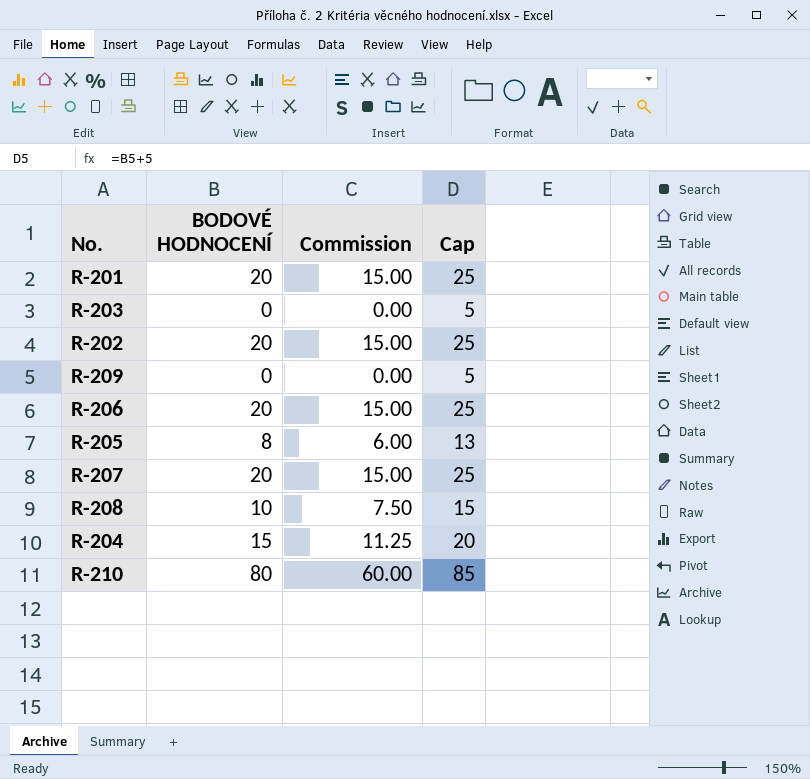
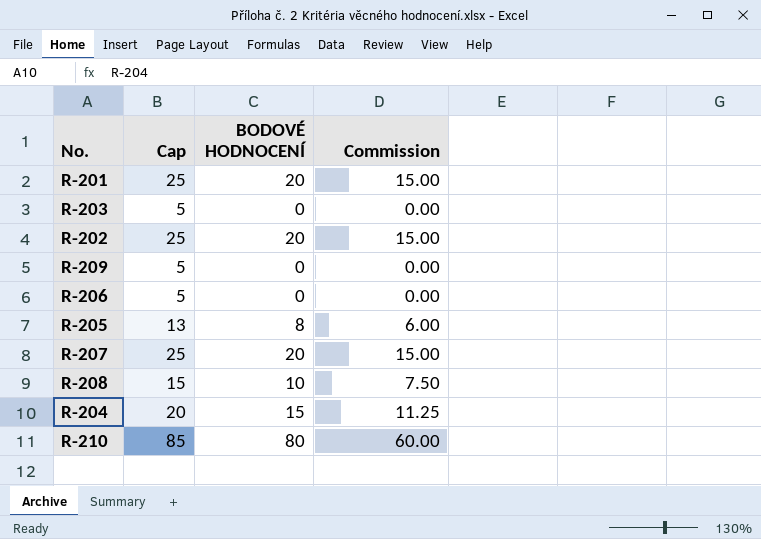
column Cap | position: 4 -> 2
R-206 | Cap: 25 -> 5
R-206 | BODOVÉ HODNOCENÍ: 20 -> 0
R-206 | Commission: 15.00 -> 0.00

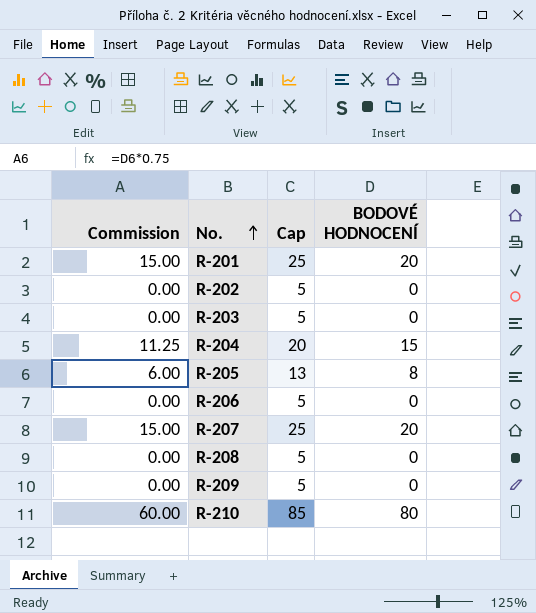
row order: none -> No. ascending
column Commission | position: 4 -> 1
R-202 | Commission: 15.00 -> 0.00
R-202 | Cap: 25 -> 5
R-202 | BODOVÉ HODNOCENÍ: 20 -> 0
R-208 | Commission: 7.50 -> 0.00
R-208 | Cap: 15 -> 5
R-208 | BODOVÉ HODNOCENÍ: 10 -> 0

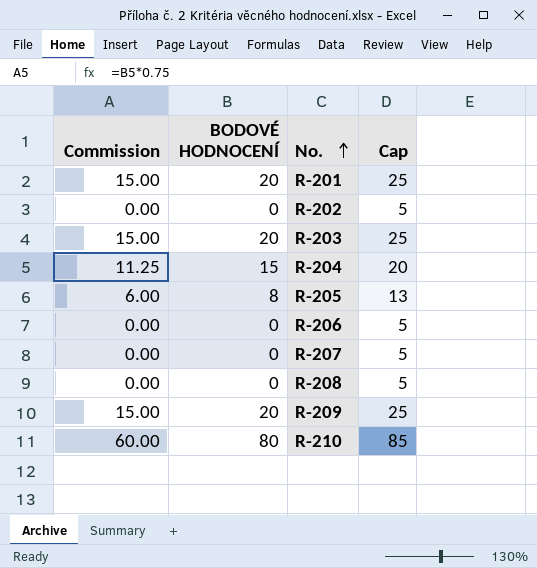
column BODOVÉ HODNOCENÍ | position: 4 -> 2
R-203 | Commission: 0.00 -> 15.00
R-203 | BODOVÉ HODNOCENÍ: 0 -> 20
R-203 | Cap: 5 -> 25
R-207 | Commission: 15.00 -> 0.00
R-207 | BODOVÉ HODNOCENÍ: 20 -> 0
R-207 | Cap: 25 -> 5
R-209 | Commission: 0.00 -> 15.00
R-209 | BODOVÉ HODNOCENÍ: 0 -> 20
R-209 | Cap: 5 -> 25

